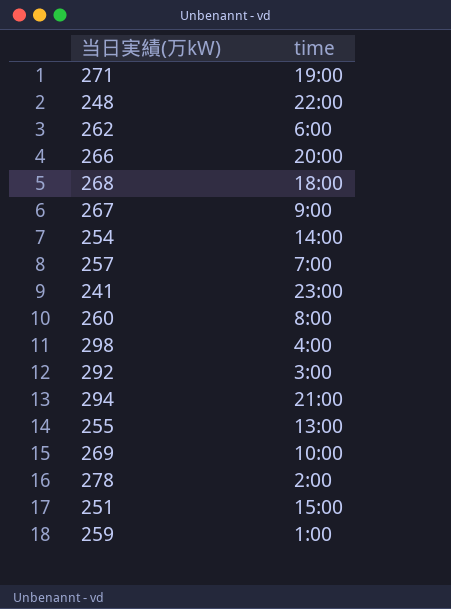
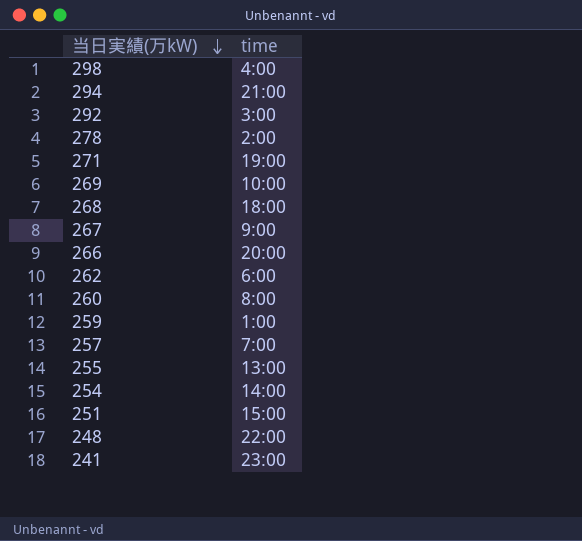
row order: none -> 当日実績(万kW) descending

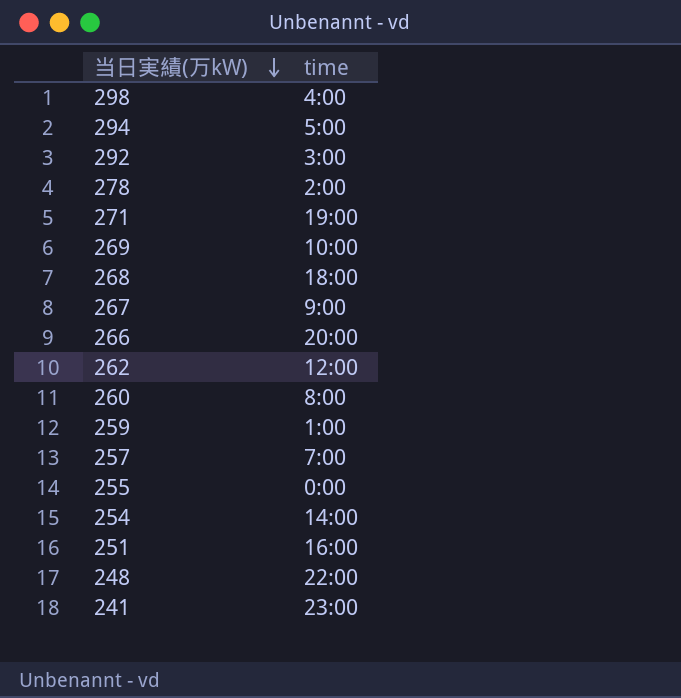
294 | time: 21:00 -> 5:00
262 | time: 6:00 -> 12:00
255 | time: 13:00 -> 0:00
251 | time: 15:00 -> 16:00

